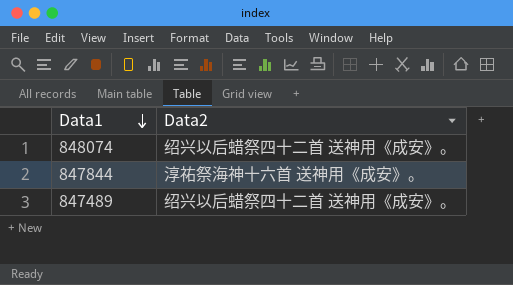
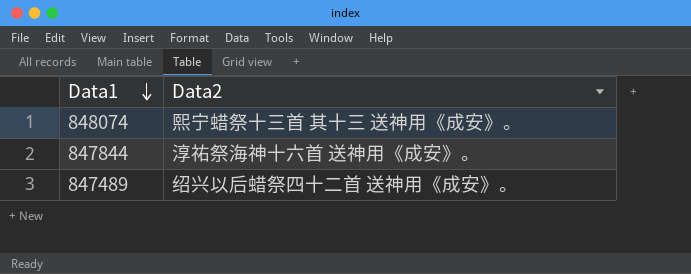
848074 | Data2: 绍兴以后蜡祭四十二首 送神用《成安》。 -> 熙宁蜡祭十三首 其十三 送神用《成安》。

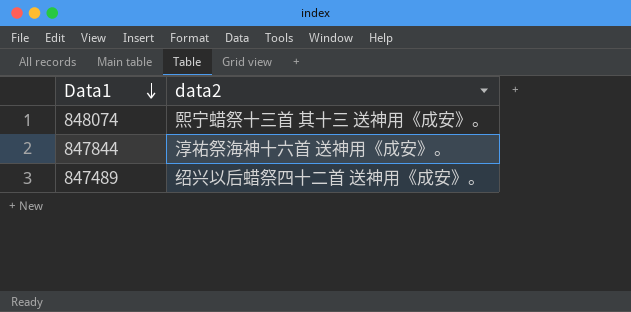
column name: Data2 -> data2

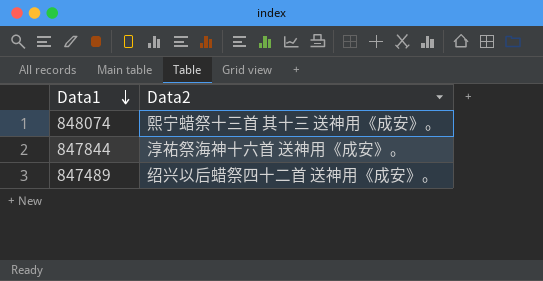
column name: data2 -> Data2

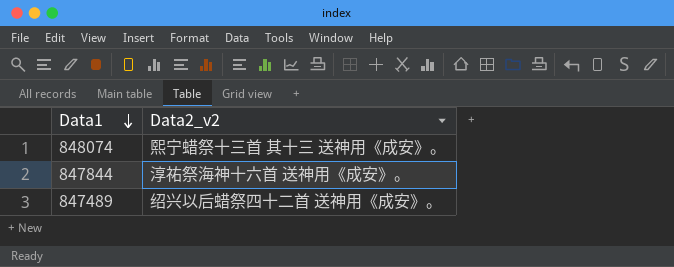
column name: Data2 -> Data2_v2

